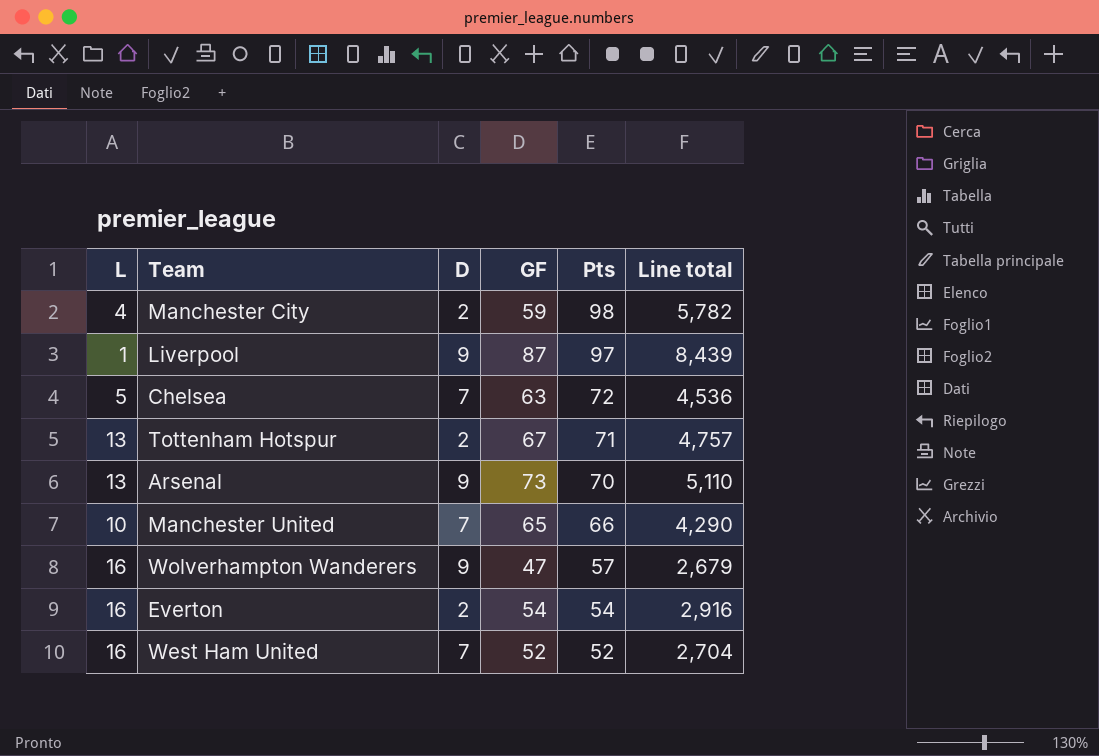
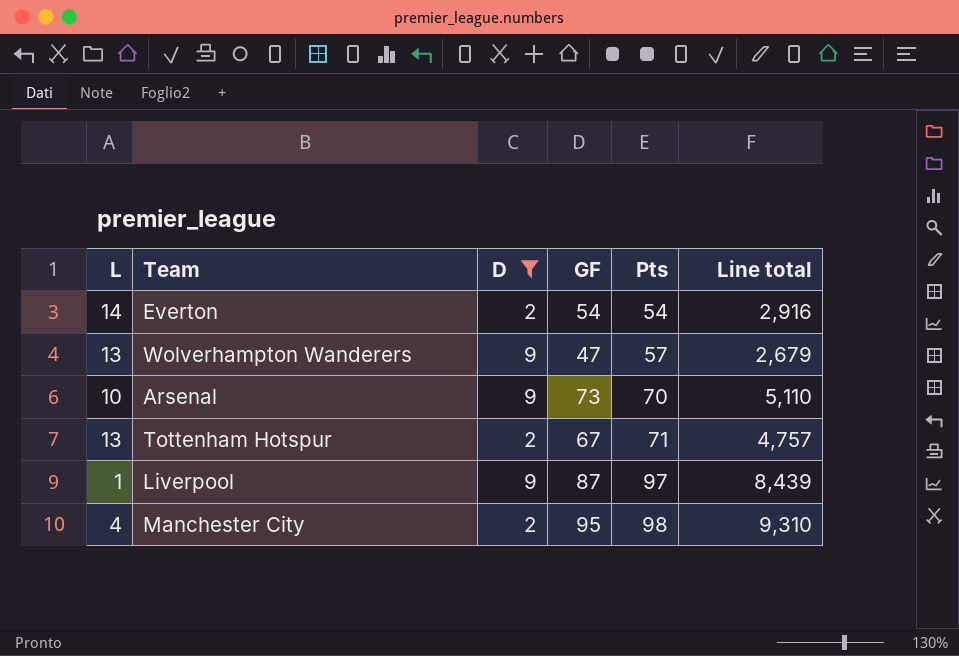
filter: none -> D != 7
row order: Pts descending -> Pts ascending
Everton | L: 16 -> 14
Wolverhampton Wanderers | L: 16 -> 13
Arsenal | L: 13 -> 10
Manchester City | GF: 59 -> 95
Manchester City | Line total: 5,782 -> 9,310

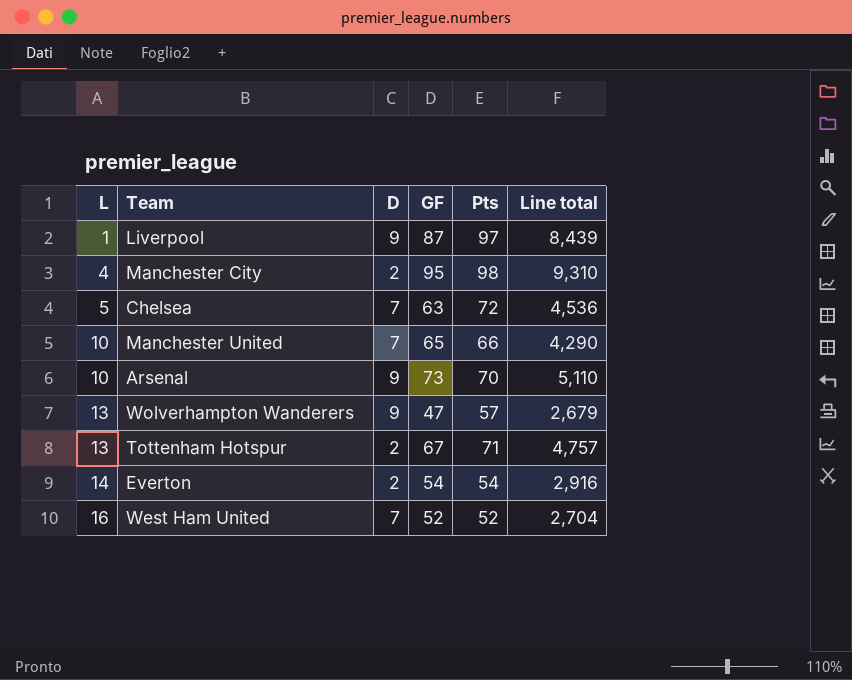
filter: D != 7 -> none
row order: Pts ascending -> L ascending

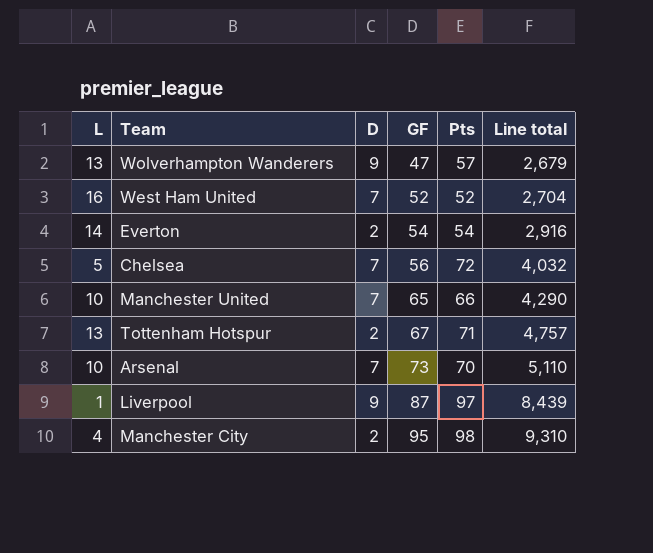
row order: L ascending -> GF ascending
Chelsea | GF: 63 -> 56
Chelsea | Line total: 4,536 -> 4,032
Arsenal | D: 9 -> 7

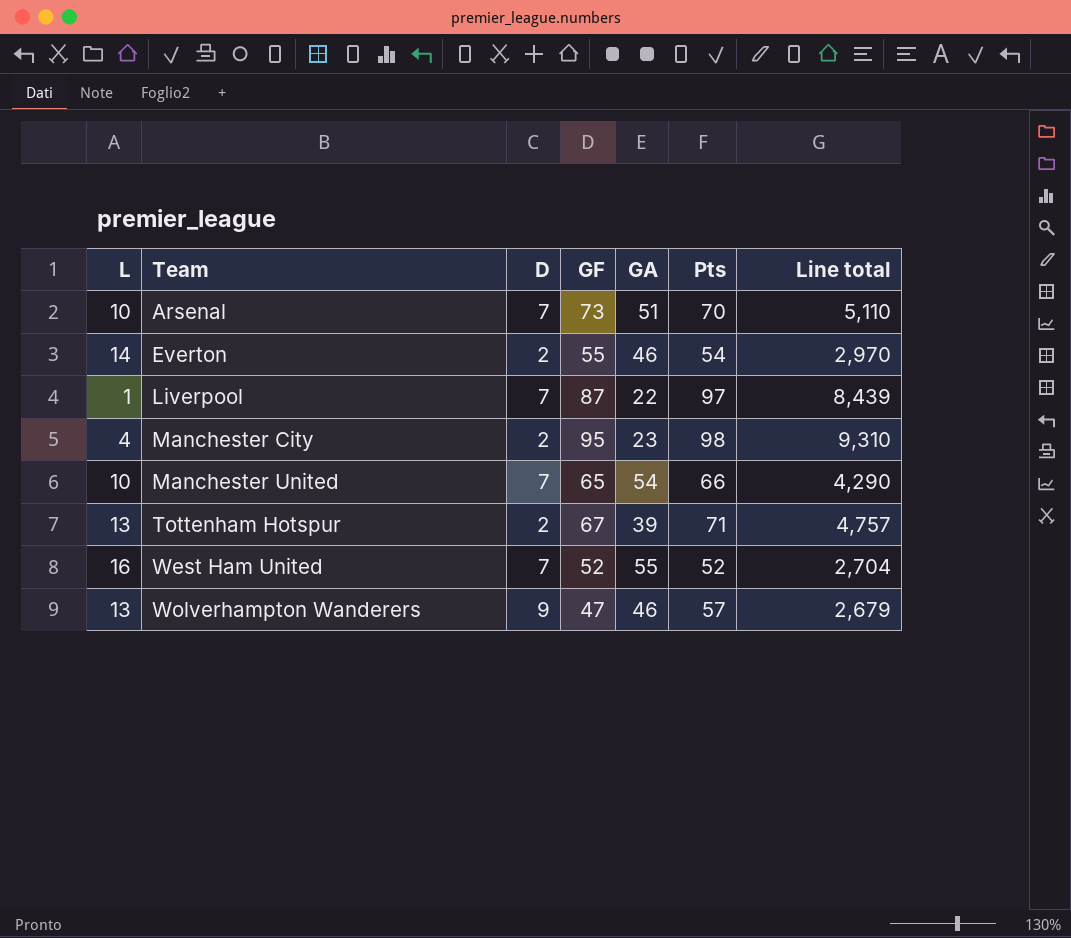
row order: GF ascending -> Team ascending
column GA | position: none -> 5
row Chelsea: 5 | 7 | 56 | 72 | 4,032 -> none
Everton | GF: 54 -> 55
Everton | Line total: 2,916 -> 2,970
Liverpool | D: 9 -> 7

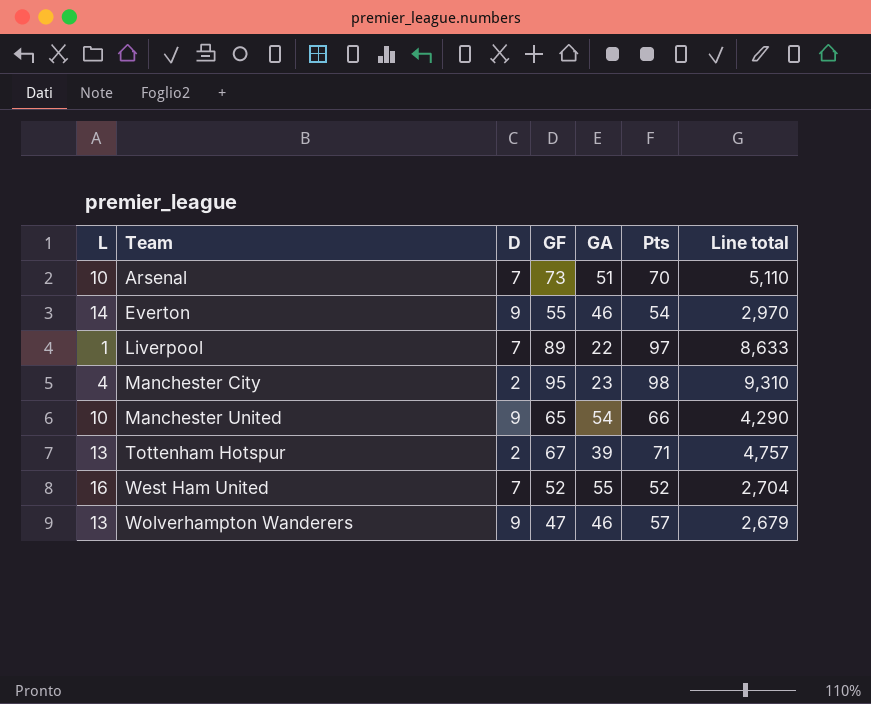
Everton | D: 2 -> 9
Liverpool | GF: 87 -> 89
Liverpool | Line total: 8,439 -> 8,633
Manchester United | D: 7 -> 9

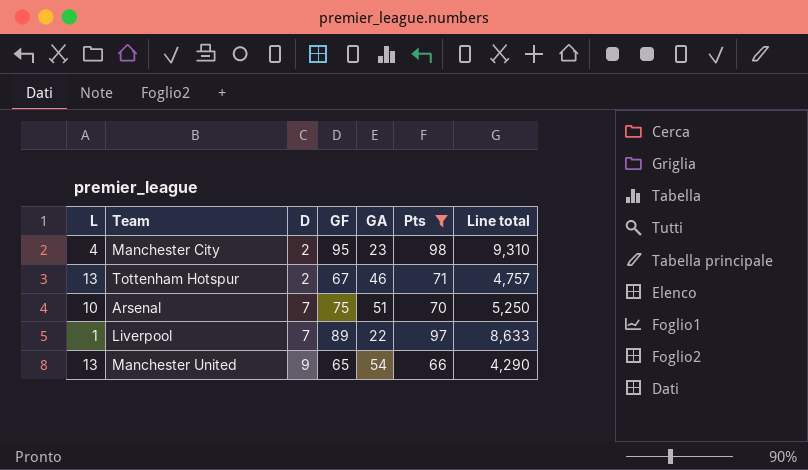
filter: none -> Pts >= 66
row order: Team ascending -> D ascending
Tottenham Hotspur | GA: 39 -> 46
Arsenal | GF: 73 -> 75
Arsenal | Line total: 5,110 -> 5,250
Manchester United | L: 10 -> 13

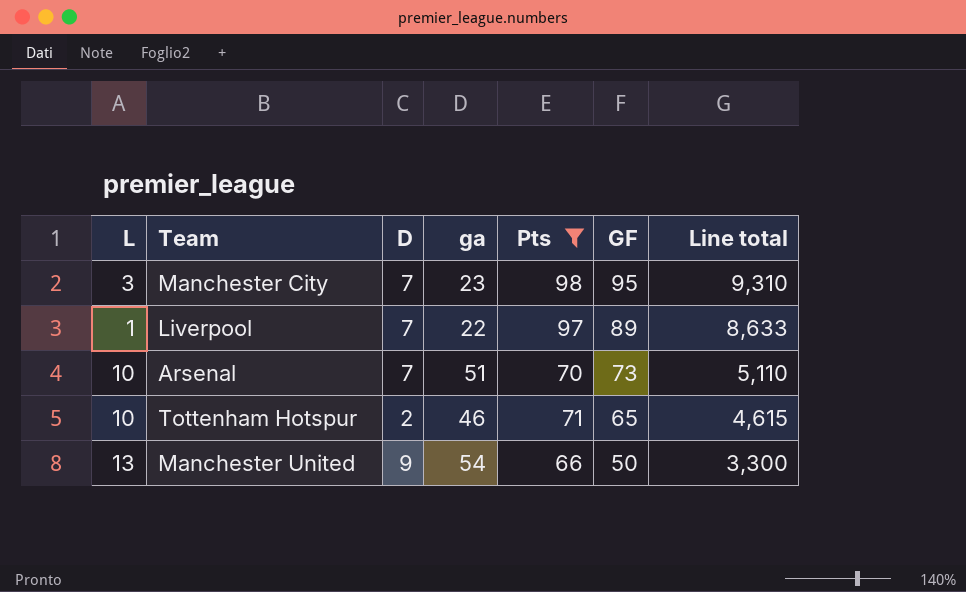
row order: D ascending -> GF descending
column name: GA -> ga
column GF | position: 4 -> 6
Manchester City | L: 4 -> 3
Manchester City | D: 2 -> 7
Arsenal | GF: 75 -> 73
Arsenal | Line total: 5,250 -> 5,110
Tottenham Hotspur | L: 13 -> 10
Tottenham Hotspur | GF: 67 -> 65
Tottenham Hotspur | Line total: 4,757 -> 4,615
Manchester United | GF: 65 -> 50
Manchester United | Line total: 4,290 -> 3,300

